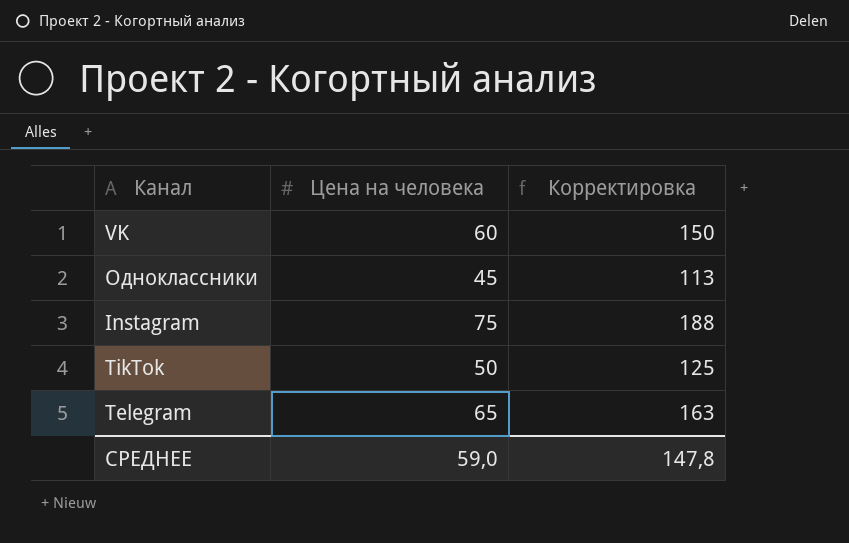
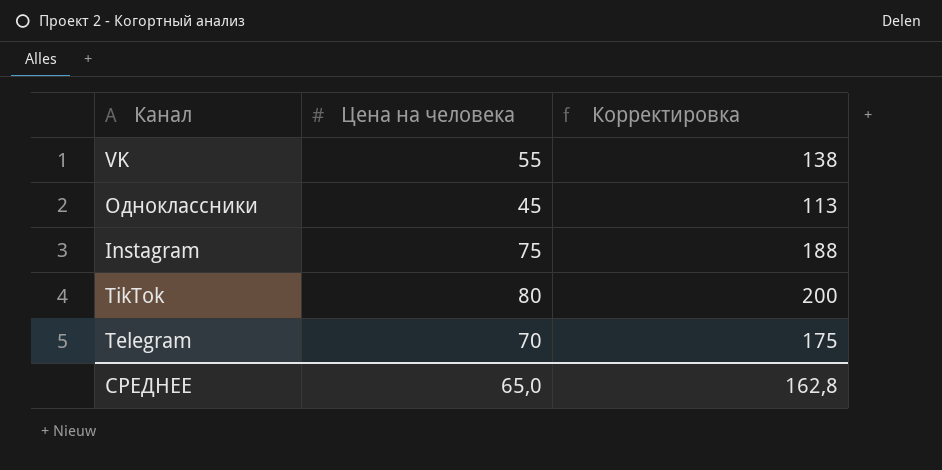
VK | Цена на человека: 60 -> 55
VK | Корректировка: 150 -> 138
TikTok | Цена на человека: 50 -> 80
TikTok | Корректировка: 125 -> 200
Telegram | Цена на человека: 65 -> 70
Telegram | Корректировка: 163 -> 175
СРЕДНЕЕ | Цена на человека: 59,0 -> 65,0
СРЕДНЕЕ | Корректировка: 147,8 -> 162,8

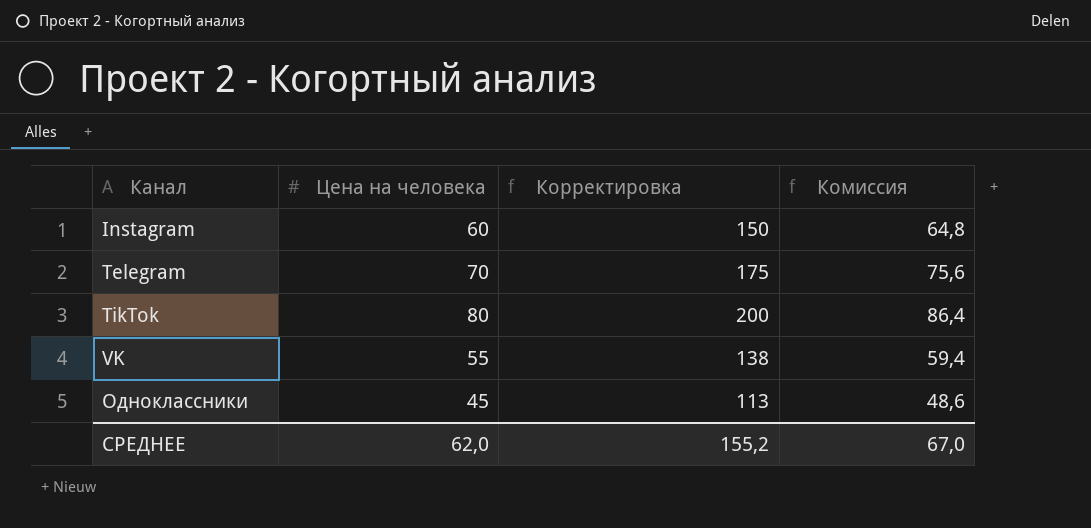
row order: none -> Канал ascending
column Комиссия | formula: none -> [Цена на человека] * 1,08
Instagram | Цена на человека: 75 -> 60
Instagram | Корректировка: 188 -> 150
СРЕДНЕЕ | Цена на человека: 65,0 -> 62,0
СРЕДНЕЕ | Корректировка: 162,8 -> 155,2

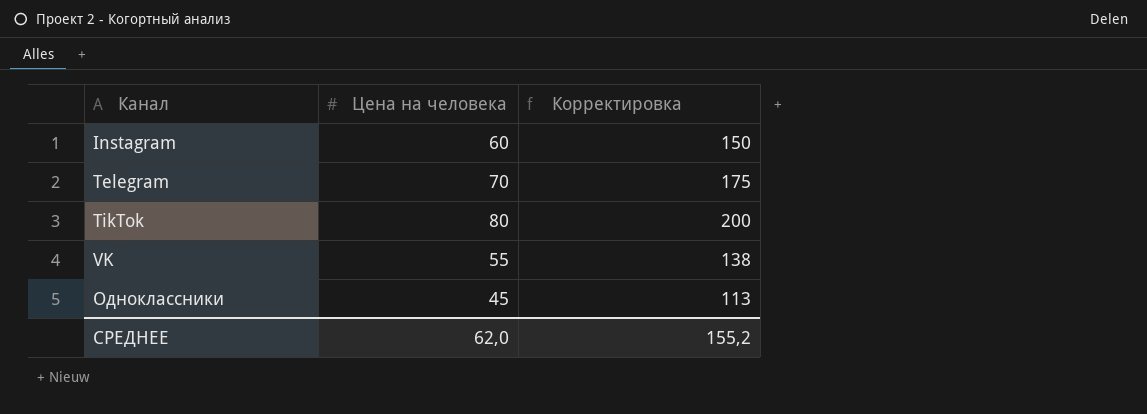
column Комиссия | formula: [Цена на человека] * 1,08 -> none

